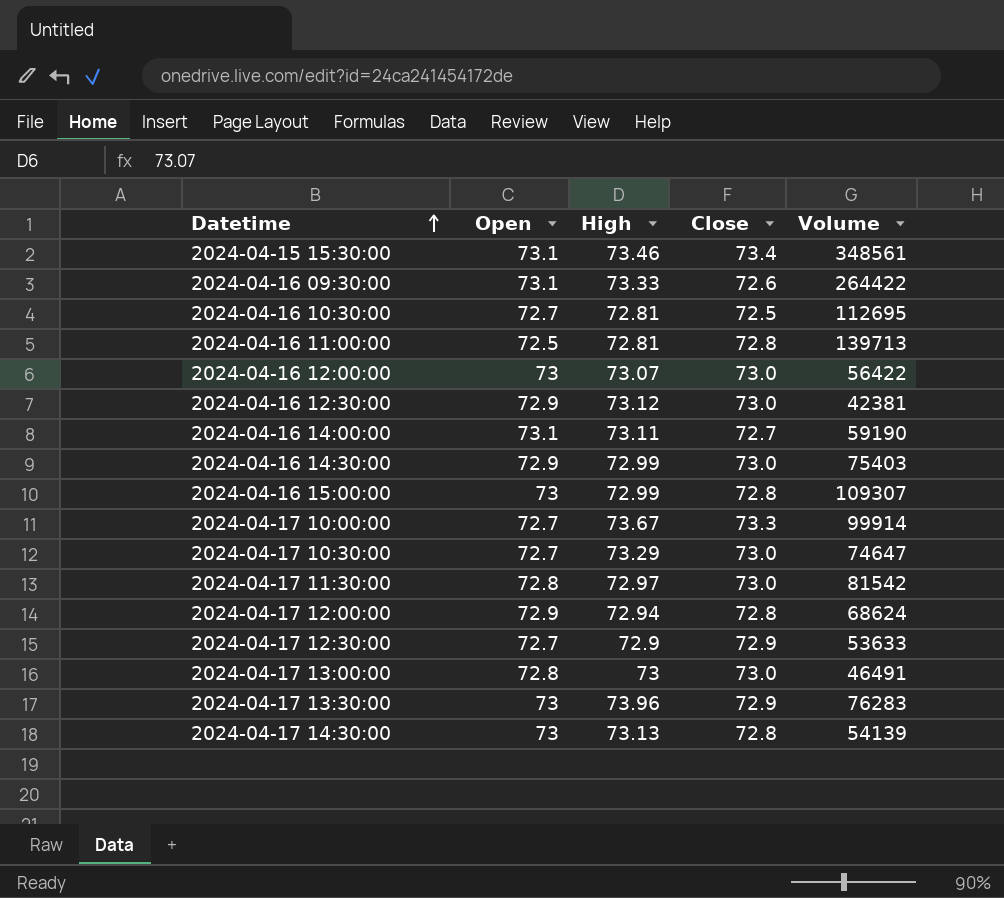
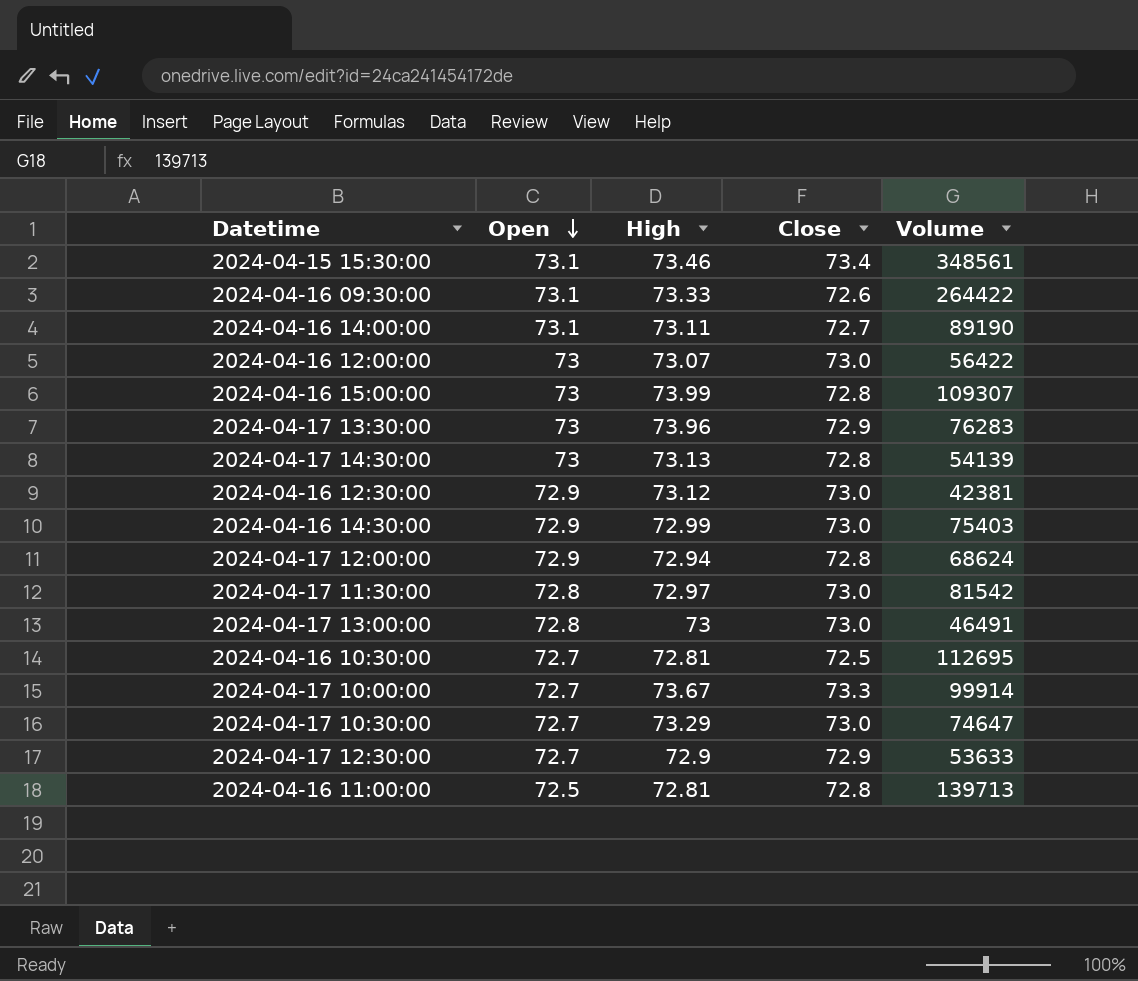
row order: Datetime ascending -> Open descending
2024-04-16 14:00:00 | Volume: 59190 -> 89190
2024-04-16 15:00:00 | High: 72.99 -> 73.99

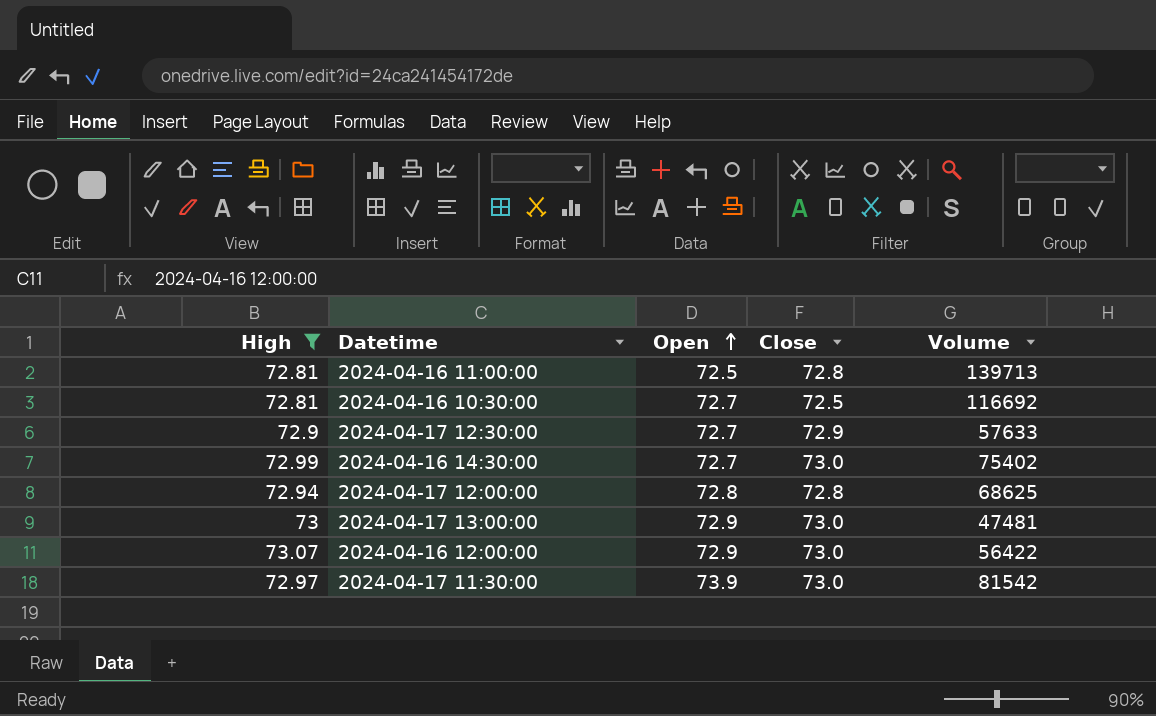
filter: none -> High <= 73.07
row order: Open descending -> Open ascending
column High | position: 3 -> 1
2024-04-16 10:30:00 | Volume: 112695 -> 116692
2024-04-17 12:30:00 | Volume: 53633 -> 57633
2024-04-16 14:30:00 | Open: 72.9 -> 72.7
2024-04-16 14:30:00 | Volume: 75403 -> 75402
2024-04-17 12:00:00 | Open: 72.9 -> 72.8
2024-04-17 12:00:00 | Volume: 68624 -> 68625
2024-04-17 13:00:00 | Open: 72.8 -> 72.9
2024-04-17 13:00:00 | Volume: 46491 -> 47481
2024-04-16 12:00:00 | Open: 73 -> 72.9
2024-04-17 11:30:00 | Open: 72.8 -> 73.9

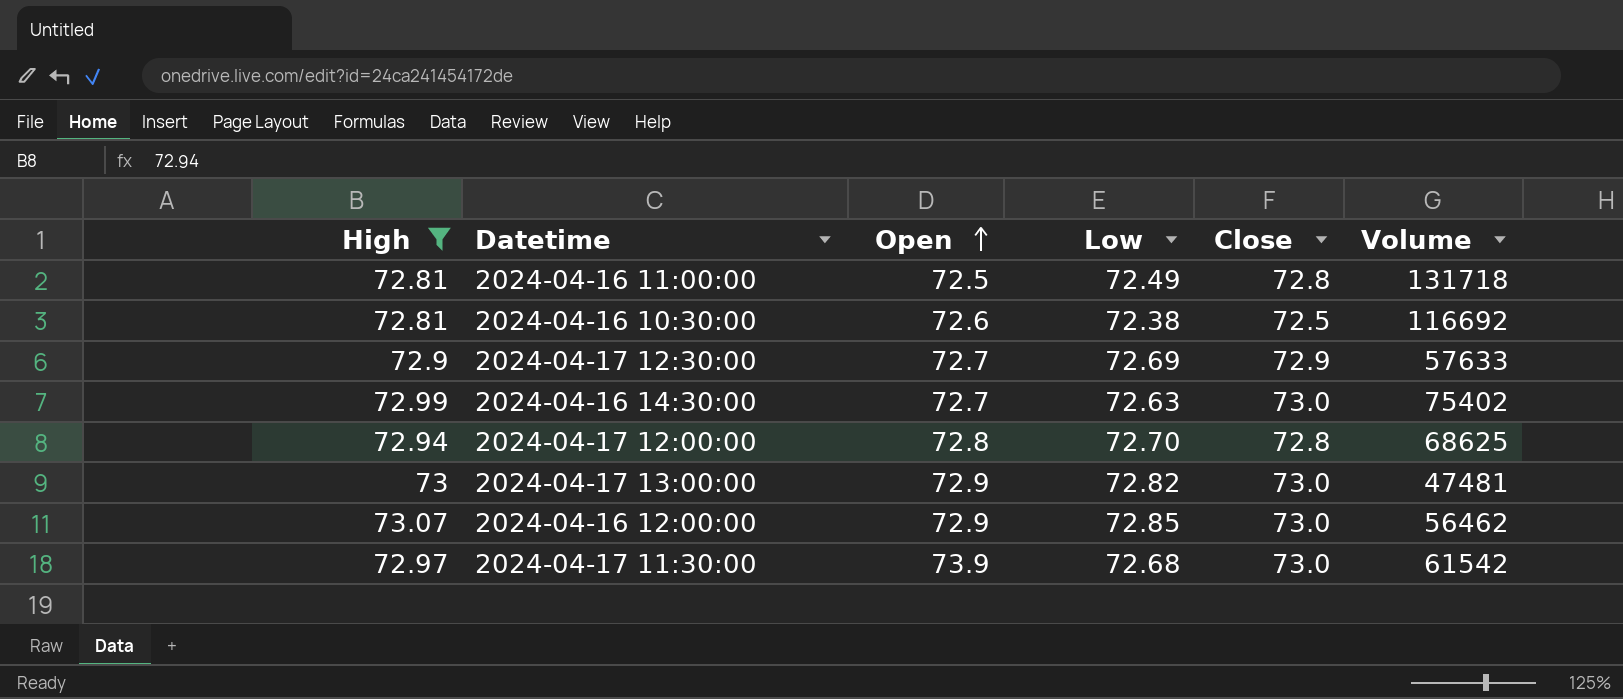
column Low | position: none -> 4
2024-04-16 11:00:00 | Volume: 139713 -> 131718
2024-04-16 10:30:00 | Open: 72.7 -> 72.6
2024-04-16 12:00:00 | Volume: 56422 -> 56462
2024-04-17 11:30:00 | Volume: 81542 -> 61542

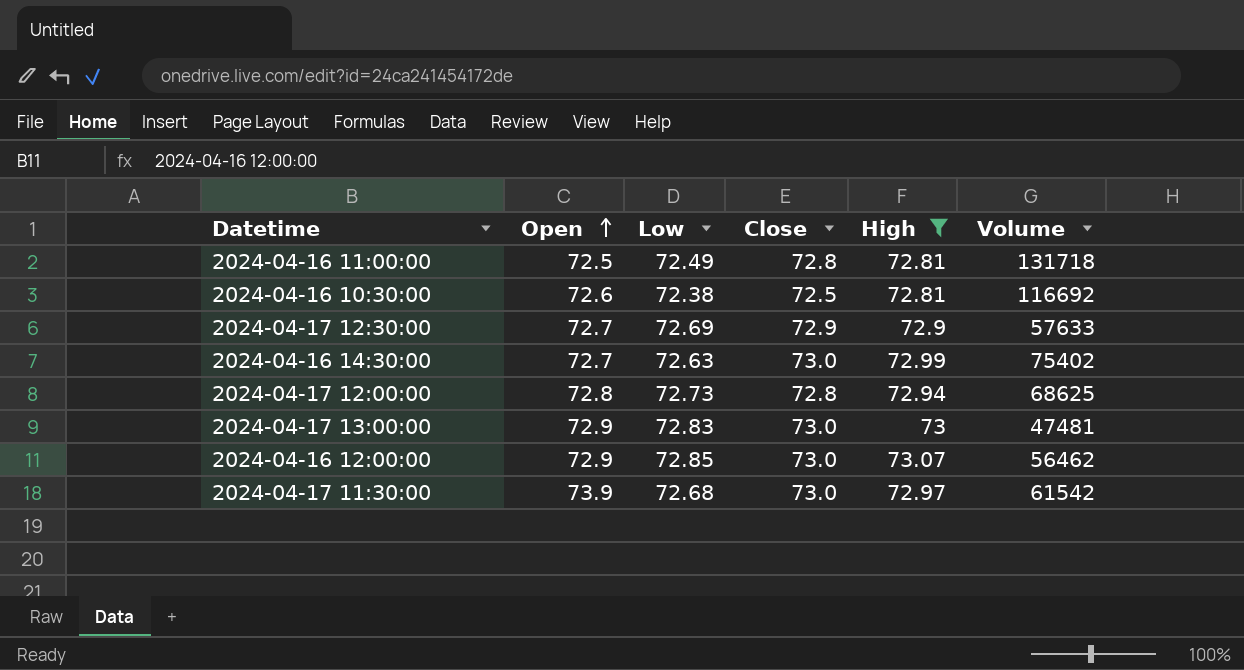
column High | position: 1 -> 5
2024-04-17 12:00:00 | Low: 72.70 -> 72.73
2024-04-17 13:00:00 | Low: 72.82 -> 72.83

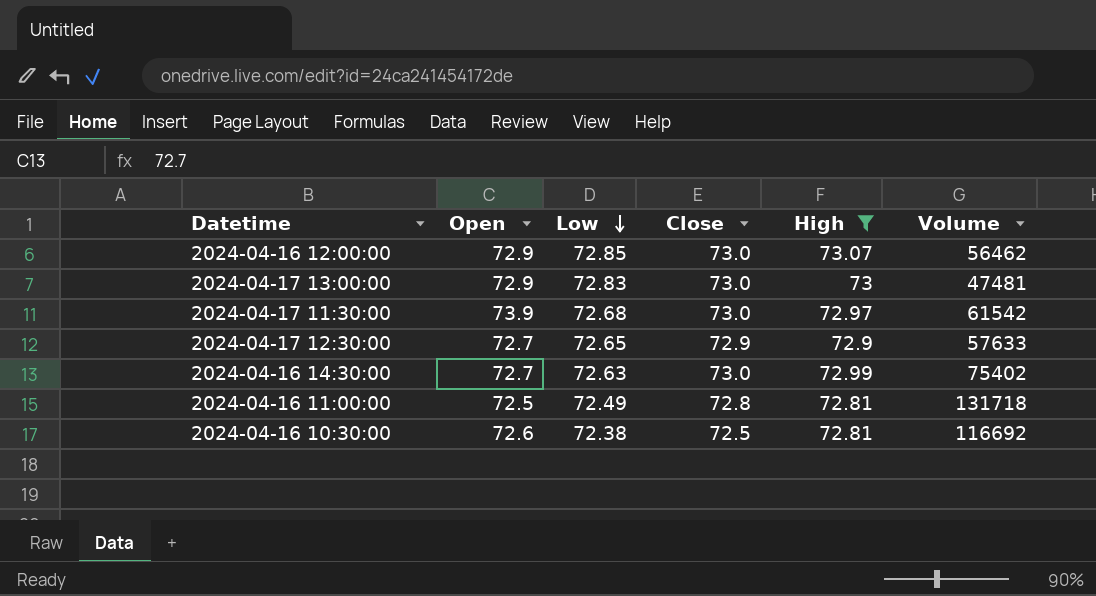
row order: Open ascending -> Low descending
row 2024-04-17 12:00:00: 72.8 | 72.73 | 72.8 | 72.94 | 68625 -> none
2024-04-17 12:30:00 | Low: 72.69 -> 72.65

